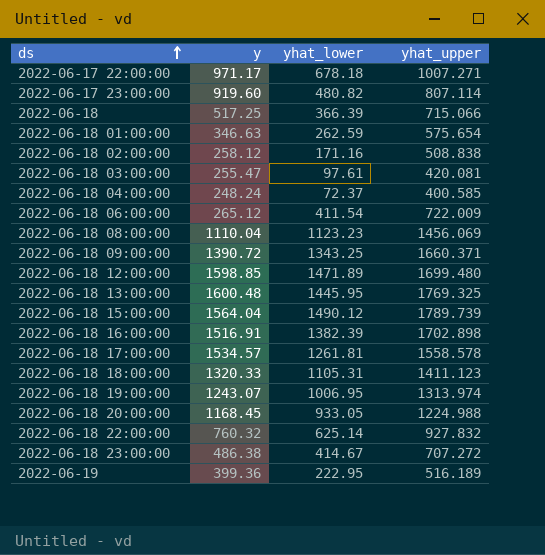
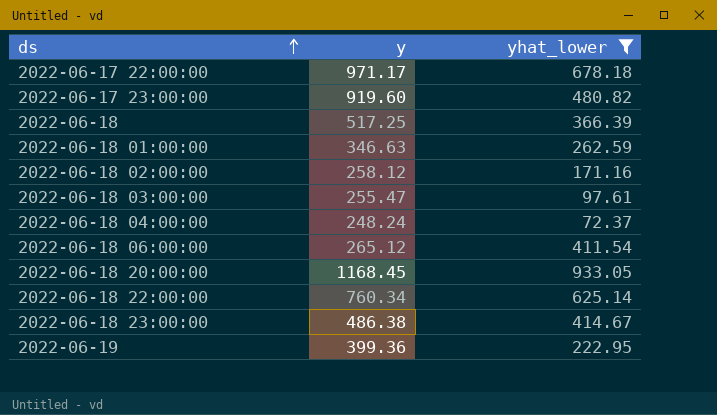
filter: none -> yhat_lower <= 933.05
column yhat_upper | position: 4 -> none
2022-06-18 22:00:00 | y: 760.32 -> 760.34

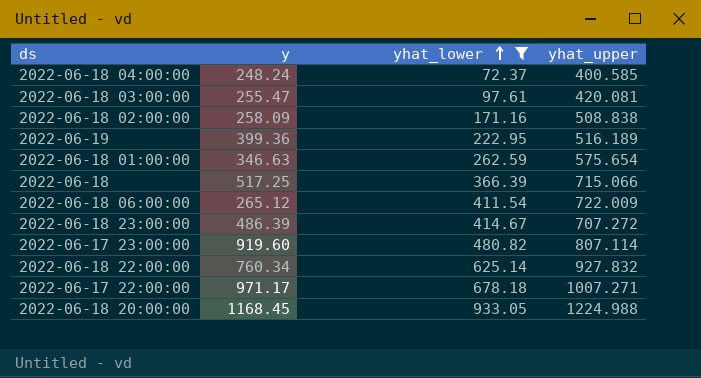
row order: ds ascending -> yhat_lower ascending
column yhat_upper | position: none -> 4
2022-06-18 02:00:00 | y: 258.12 -> 258.09
2022-06-18 23:00:00 | y: 486.38 -> 486.39

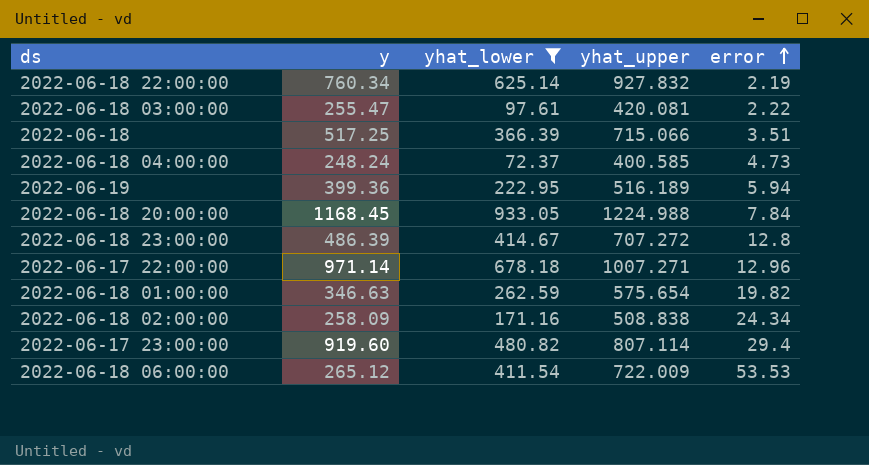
row order: yhat_lower ascending -> error ascending
column error | position: none -> 5
2022-06-17 22:00:00 | y: 971.17 -> 971.14

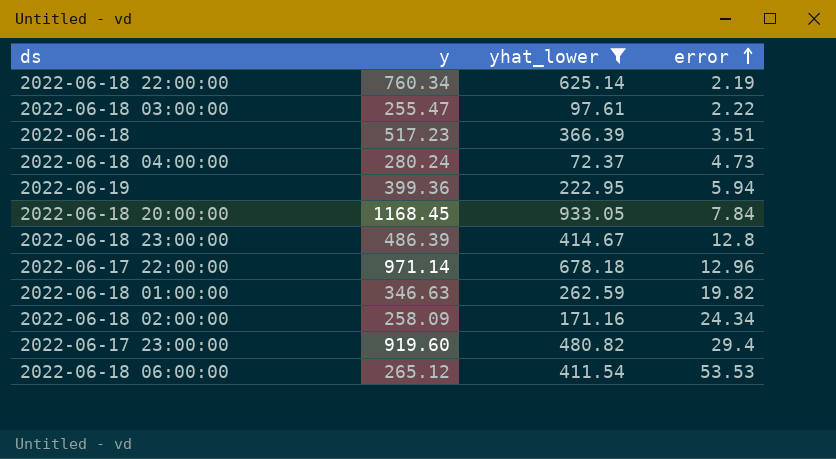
column yhat_upper | position: 4 -> none
2022-06-18 | y: 517.25 -> 517.23
2022-06-18 04:00:00 | y: 248.24 -> 280.24

